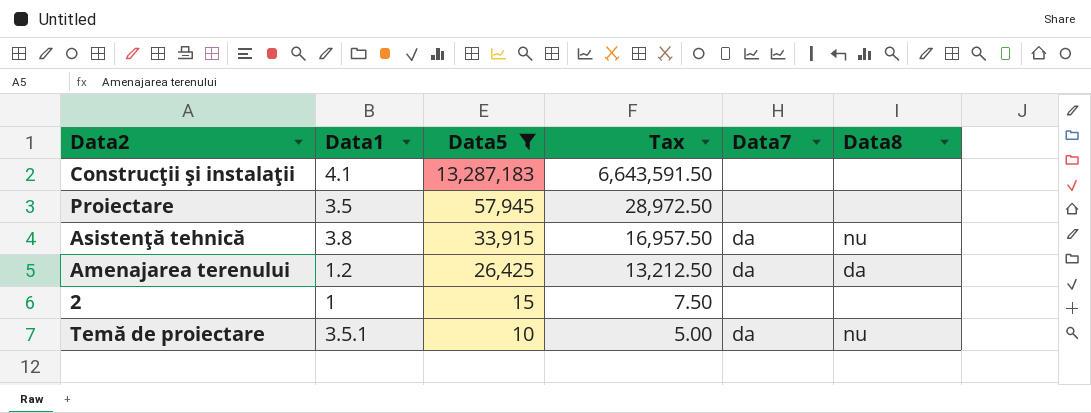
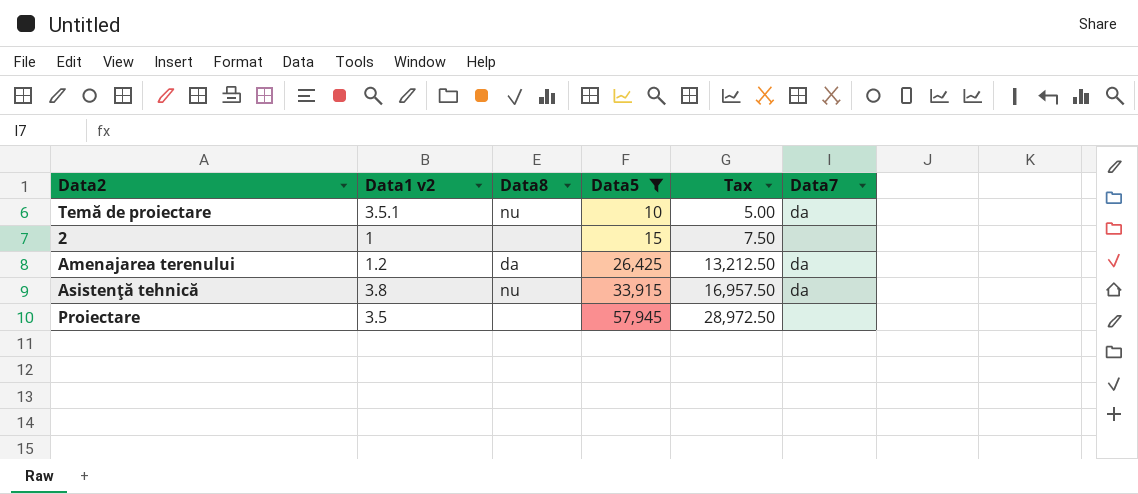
row order: Data5 descending -> Data5 ascending
column name: Data1 -> Data1 v2
column Data8 | position: 6 -> 3
row Construcţii şi instalaţii: 4.1 | 13,287,183 | 6,643,591.50 | none | none -> none

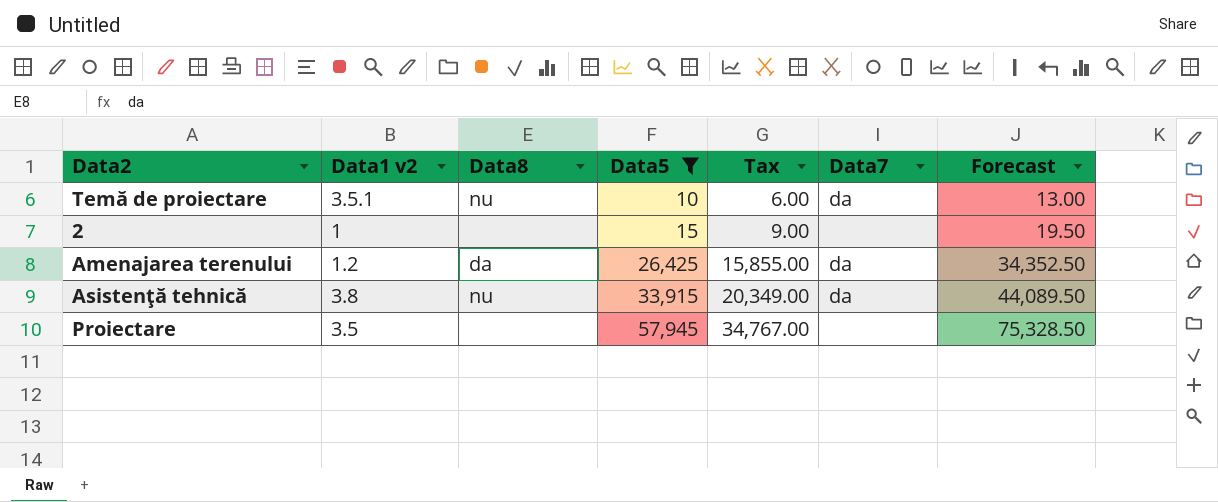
column Tax | formula: [Data5] * 0.5 -> [Data5] * 0.6
column Forecast | formula: none -> [Data5] * 1.3

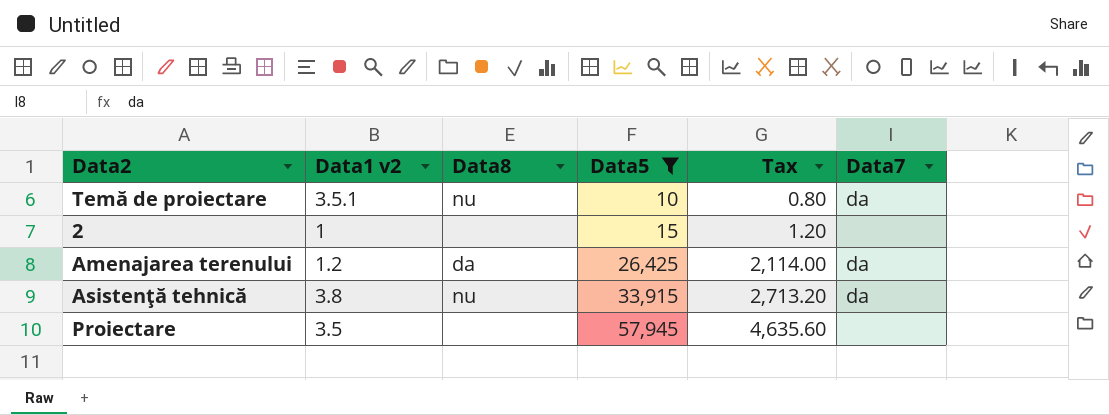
column Forecast | formula: [Data5] * 1.3 -> none
column Tax | formula: [Data5] * 0.6 -> [Data5] * 0.08

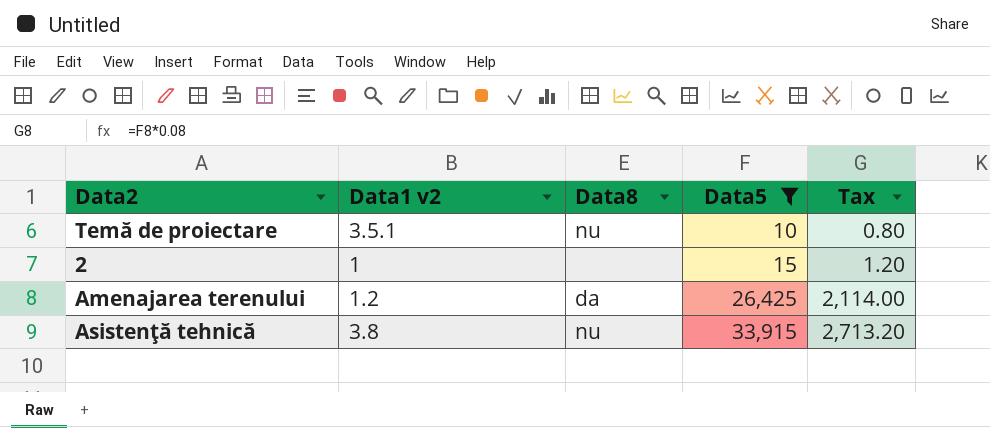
column Data7 | position: 6 -> none
row Proiectare: 3.5 | none | 57,945 | 4,635.60 | none -> none

